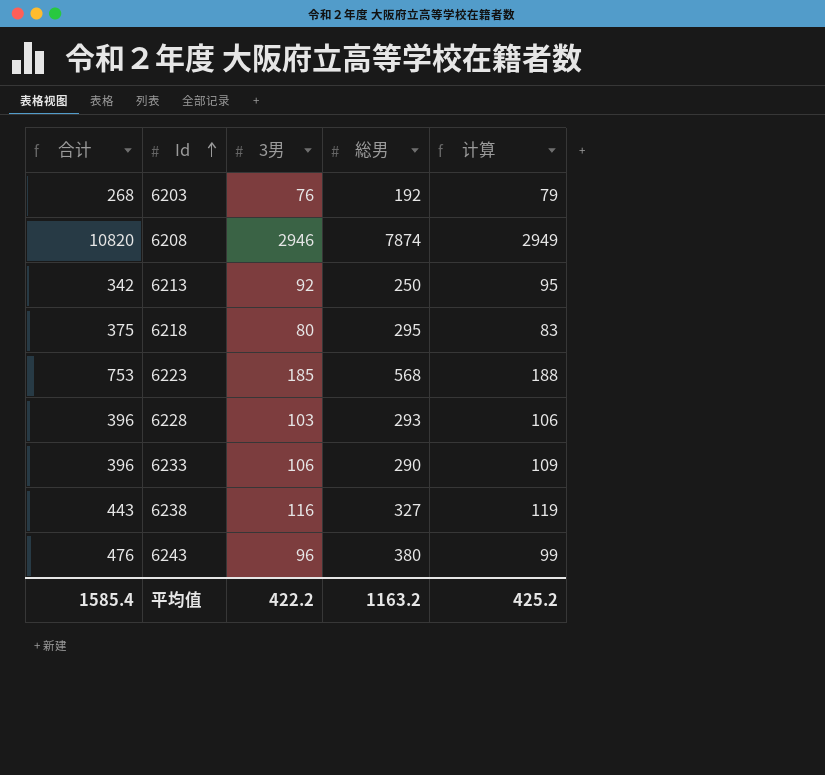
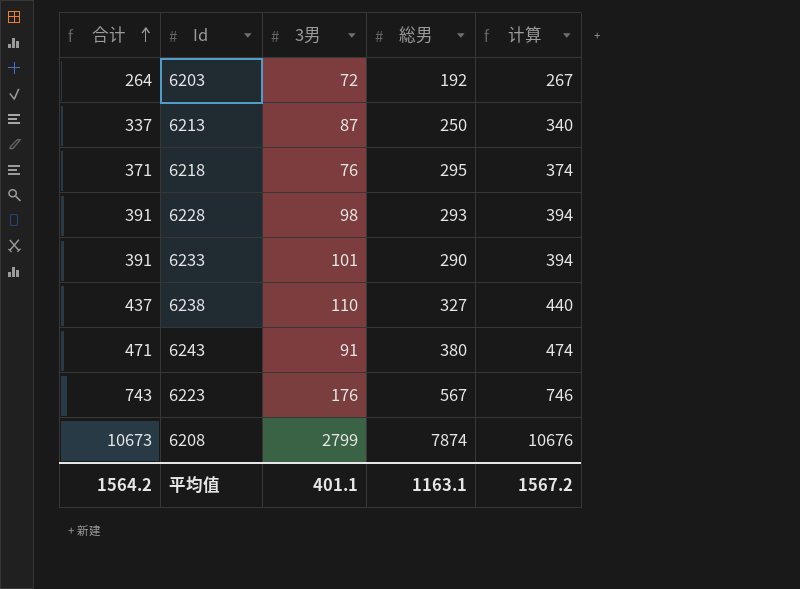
row order: Id ascending -> 合计 ascending
column 计算 | formula: [3男] + 3 -> [合计] + 3
6203 | 合计: 268 -> 264
6203 | 3男: 76 -> 72
6213 | 合计: 342 -> 337
6213 | 3男: 92 -> 87
6218 | 合计: 375 -> 371
6218 | 3男: 80 -> 76
6228 | 合计: 396 -> 391
6228 | 3男: 103 -> 98
6233 | 合计: 396 -> 391
6233 | 3男: 106 -> 101
6238 | 合计: 443 -> 437
6238 | 3男: 116 -> 110
6243 | 合计: 476 -> 471
6243 | 3男: 96 -> 91
6223 | 合计: 753 -> 743
6223 | 3男: 185 -> 176
6223 | 総男: 568 -> 567
6208 | 合计: 10820 -> 10673
6208 | 3男: 2946 -> 2799
平均值 | 合计: 1585.4 -> 1564.2
平均值 | 3男: 422.2 -> 401.1
平均值 | 総男: 1163.2 -> 1163.1
平均值 | 计算: 425.2 -> 1567.2

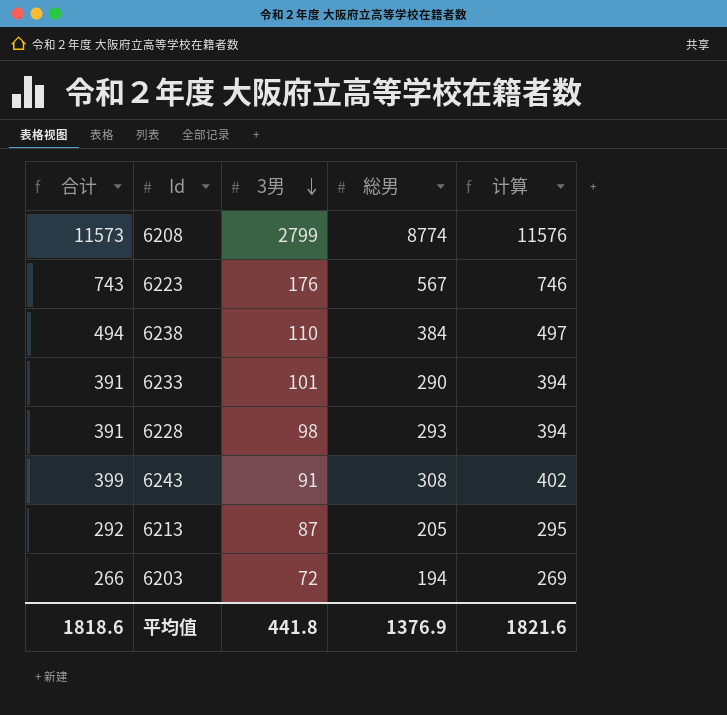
row order: 合计 ascending -> 3男 descending
row 6218: 371 | 76 | 295 | 374 -> none
6208 | 合计: 10673 -> 11573
6208 | 総男: 7874 -> 8774
6208 | 计算: 10676 -> 11576
6238 | 合计: 437 -> 494
6238 | 総男: 327 -> 384
6238 | 计算: 440 -> 497
6243 | 合计: 471 -> 399
6243 | 総男: 380 -> 308
6243 | 计算: 474 -> 402
6213 | 合计: 337 -> 292
6213 | 総男: 250 -> 205
6213 | 计算: 340 -> 295
6203 | 合计: 264 -> 266
6203 | 総男: 192 -> 194
6203 | 计算: 267 -> 269
平均值 | 合计: 1564.2 -> 1818.6
平均值 | 3男: 401.1 -> 441.8
平均值 | 総男: 1163.1 -> 1376.9
平均值 | 计算: 1567.2 -> 1821.6

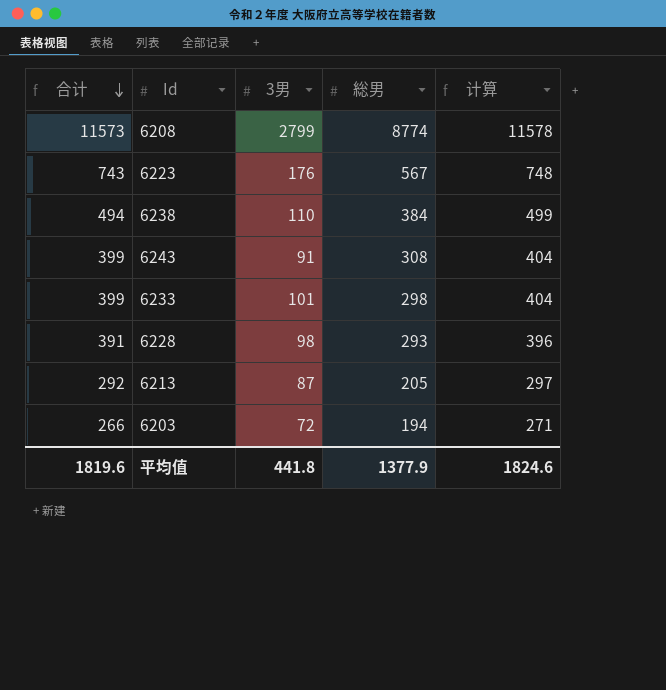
row order: 3男 descending -> 合计 descending
column 计算 | formula: [合计] + 3 -> [合计] + 5
6233 | 合计: 391 -> 399
6233 | 総男: 290 -> 298
平均值 | 合计: 1818.6 -> 1819.6
平均值 | 総男: 1376.9 -> 1377.9
平均值 | 计算: 1821.6 -> 1824.6

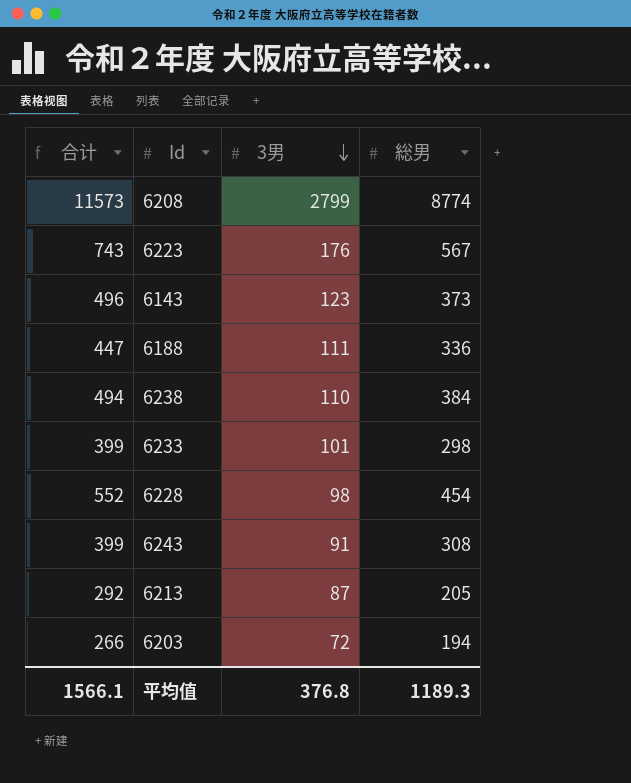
row order: 合计 descending -> 3男 descending
column 计算 | formula: [合计] + 5 -> none
row 6143: none -> 496 | 123 | 373
row 6188: none -> 447 | 111 | 336
6228 | 合计: 391 -> 552
6228 | 総男: 293 -> 454
平均值 | 合计: 1819.6 -> 1566.1
平均值 | 3男: 441.8 -> 376.8
平均值 | 総男: 1377.9 -> 1189.3

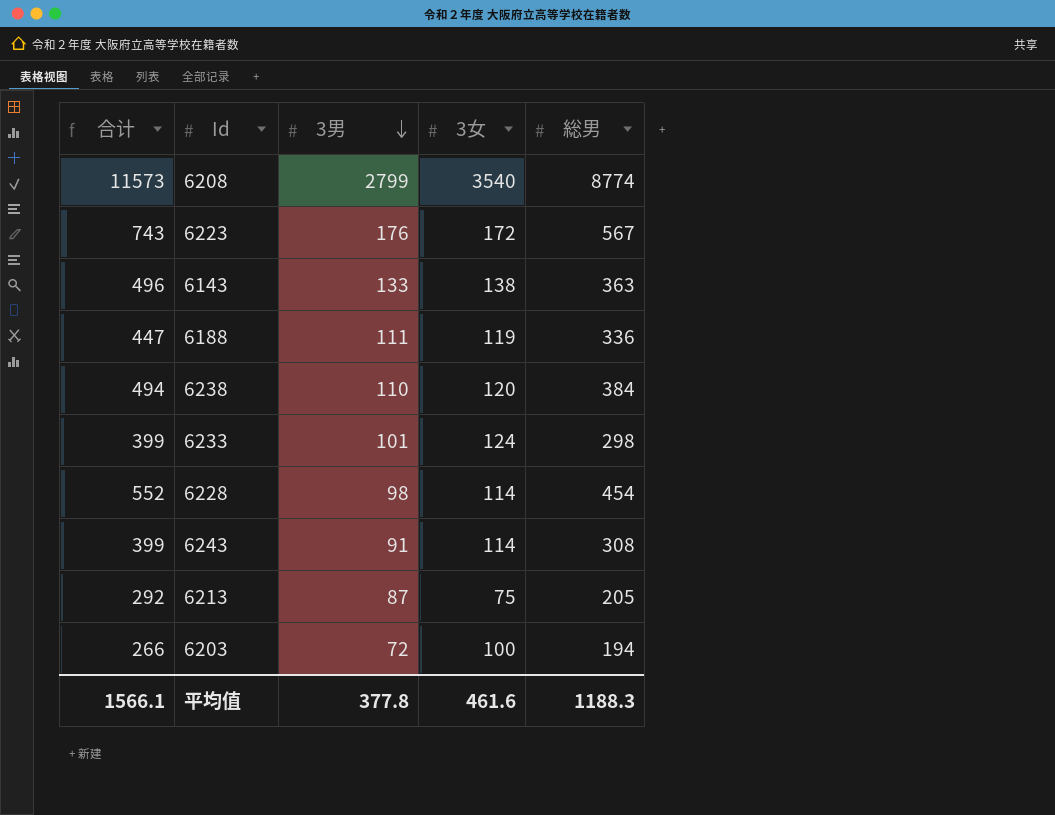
column 3女 | position: none -> 4
6143 | 3男: 123 -> 133
6143 | 総男: 373 -> 363
平均值 | 3男: 376.8 -> 377.8
平均值 | 総男: 1189.3 -> 1188.3

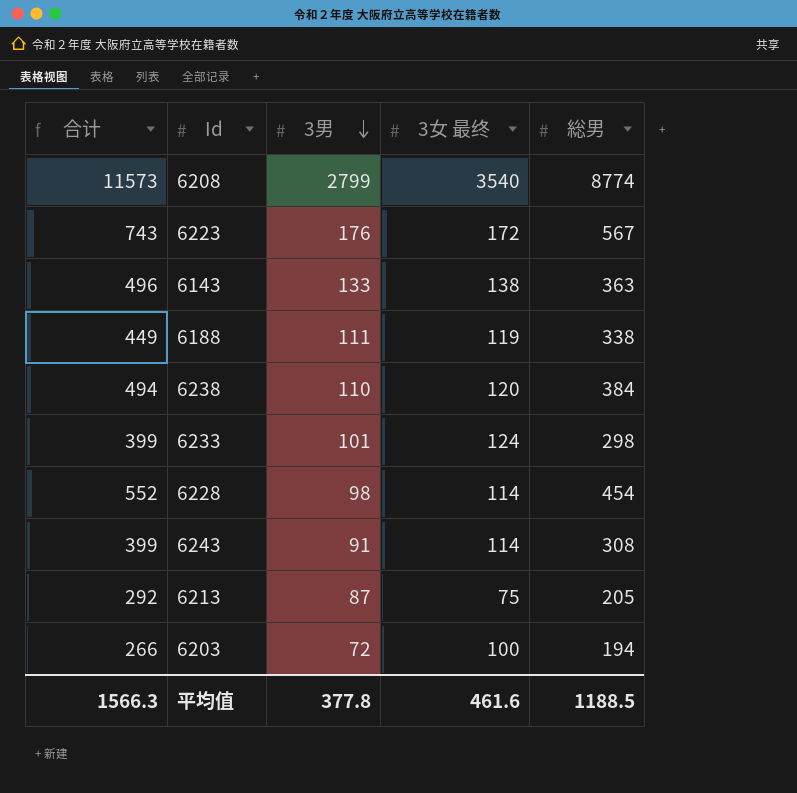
column name: 3女 -> 3女 最终
6188 | 合计: 447 -> 449
6188 | 総男: 336 -> 338
平均值 | 合计: 1566.1 -> 1566.3
平均值 | 総男: 1188.3 -> 1188.5

